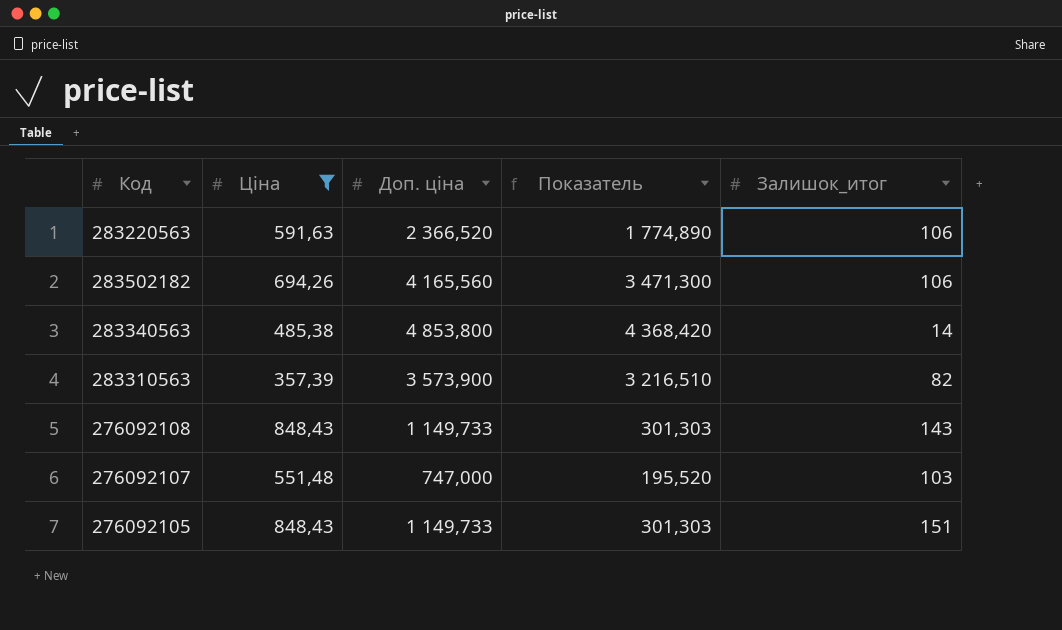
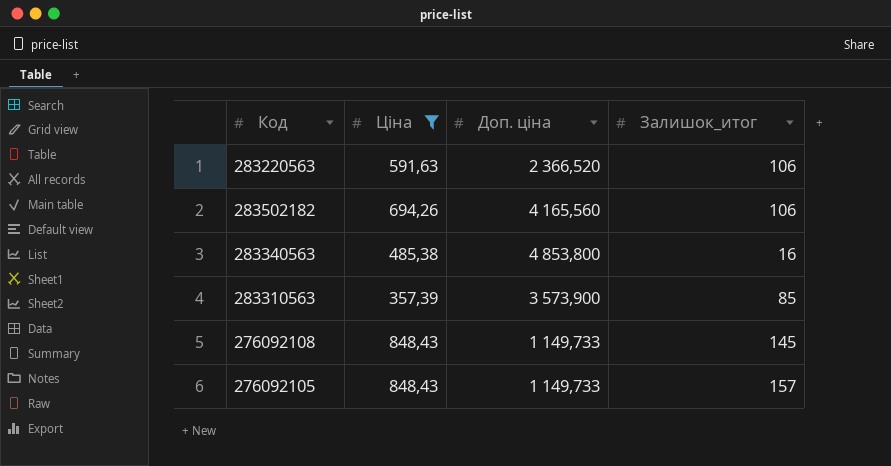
column Показатель | formula: [Доп. ціна] - [Ціна] -> none
row 276092107: 551,48 | 747,000 | 195,520 | 103 -> none
283340563 | Залишок_итог: 14 -> 16
283310563 | Залишок_итог: 82 -> 85
276092108 | Залишок_итог: 143 -> 145
276092105 | Залишок_итог: 151 -> 157

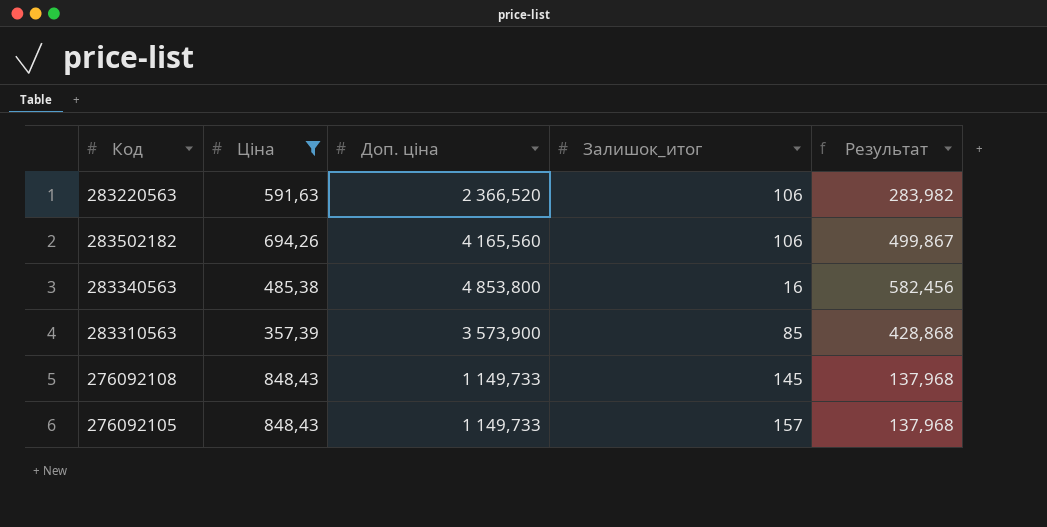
column Результат | formula: none -> [Доп. ціна] * 0,12

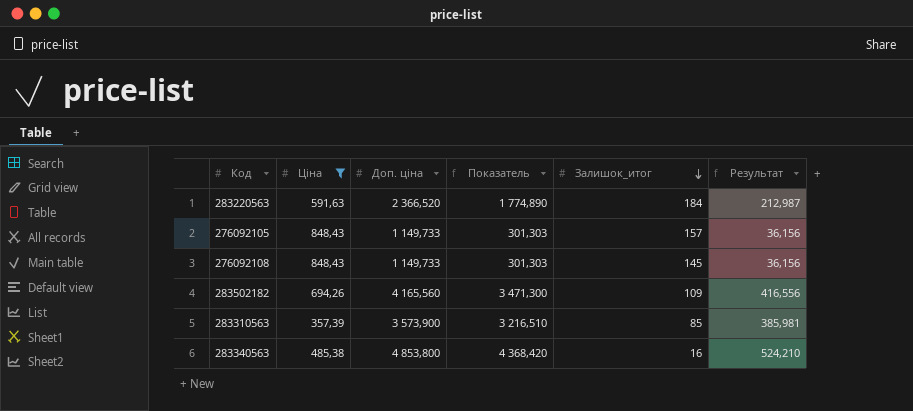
row order: none -> Залишок_итог descending
column Показатель | formula: none -> [Доп. ціна] - [Ціна]
column Результат | formula: [Доп. ціна] * 0,12 -> [Показатель] * 0,12
283220563 | Залишок_итог: 106 -> 184
283502182 | Залишок_итог: 106 -> 109

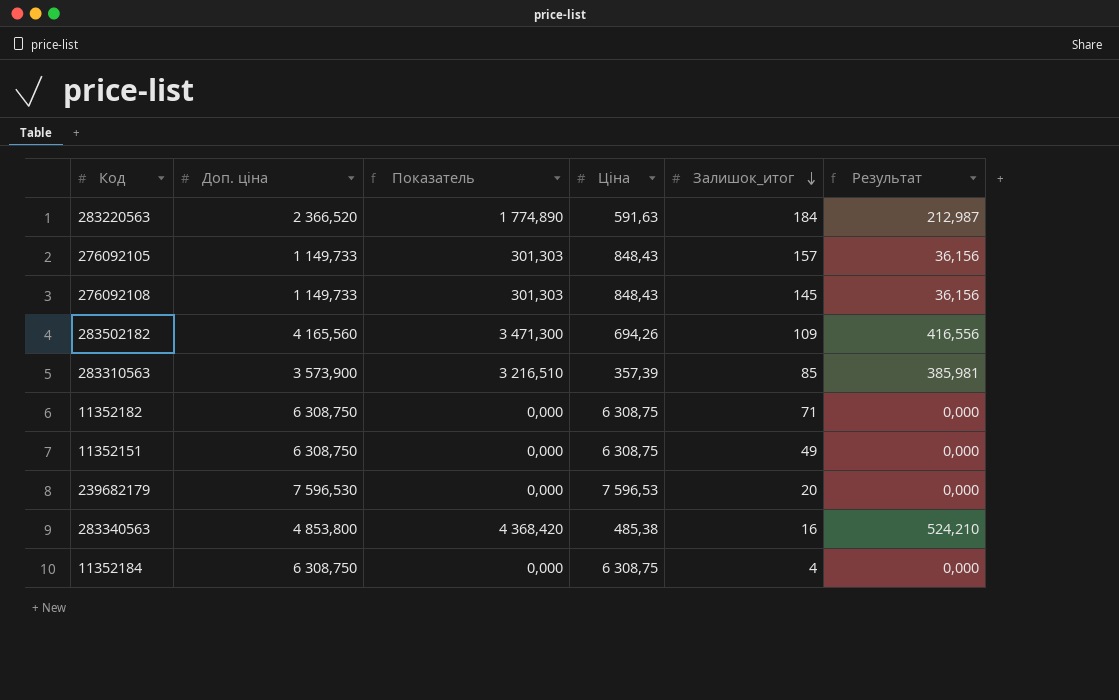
filter: Ціна <= 848,43 -> none
column Ціна | position: 2 -> 4

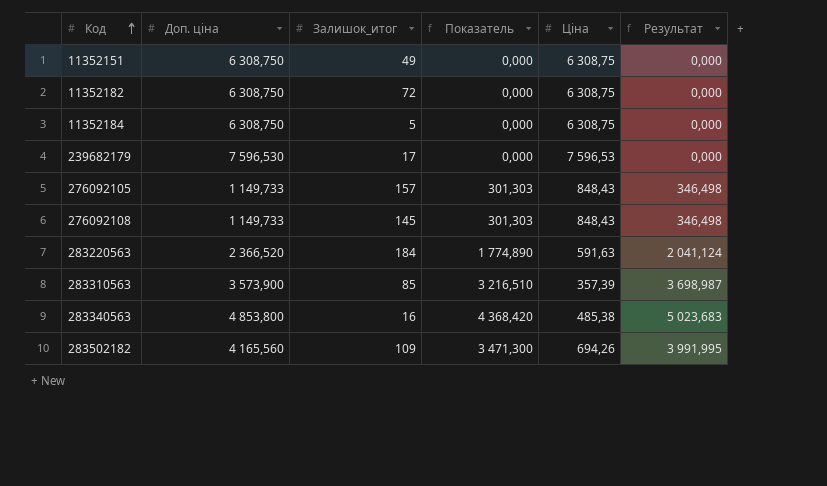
row order: Залишок_итог descending -> Код ascending
column Залишок_итог | position: 5 -> 3
column Результат | formula: [Показатель] * 0,12 -> [Показатель] * 1,15
11352182 | Залишок_итог: 71 -> 72
11352184 | Залишок_итог: 4 -> 5
239682179 | Залишок_итог: 20 -> 17

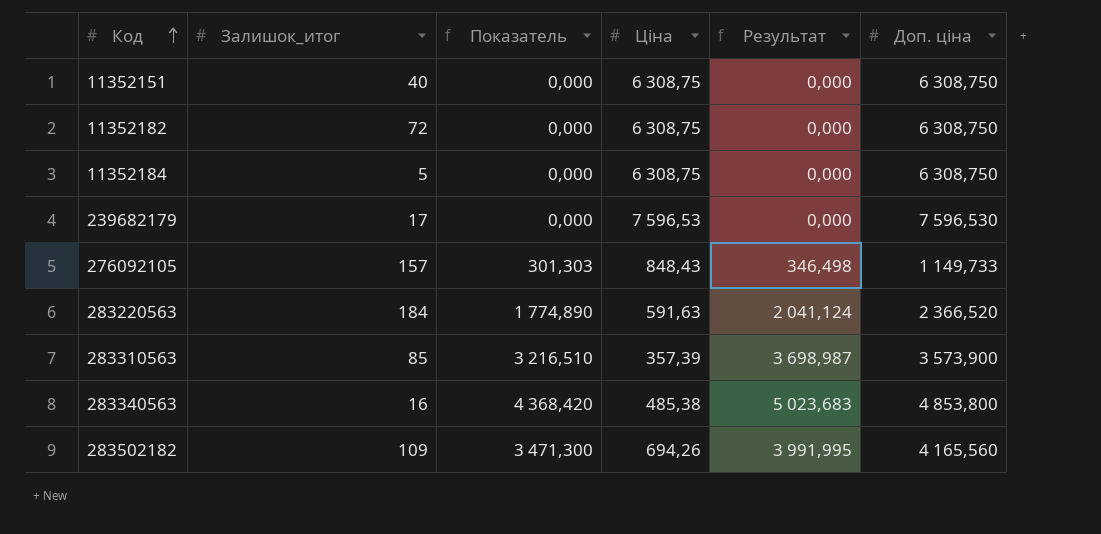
column Доп. ціна | position: 2 -> 6
row 276092108: 1 149,733 | 145 | 301,303 | 848,43 | 346,498 -> none
11352151 | Залишок_итог: 49 -> 40

